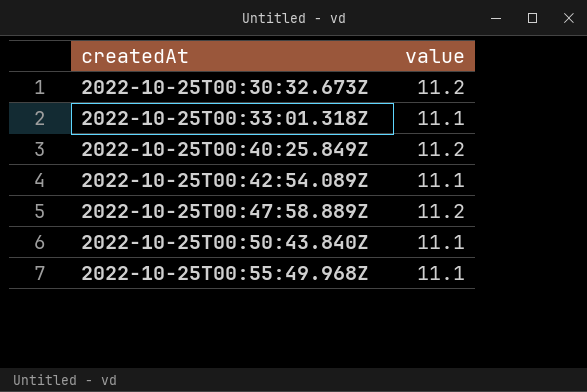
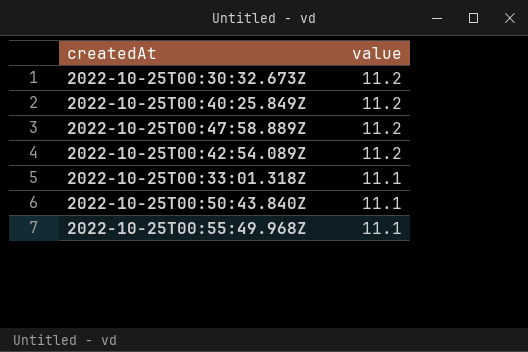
row order: createdAt ascending -> value descending
2022-10-25T00:42:54.089Z | value: 11.1 -> 11.2

